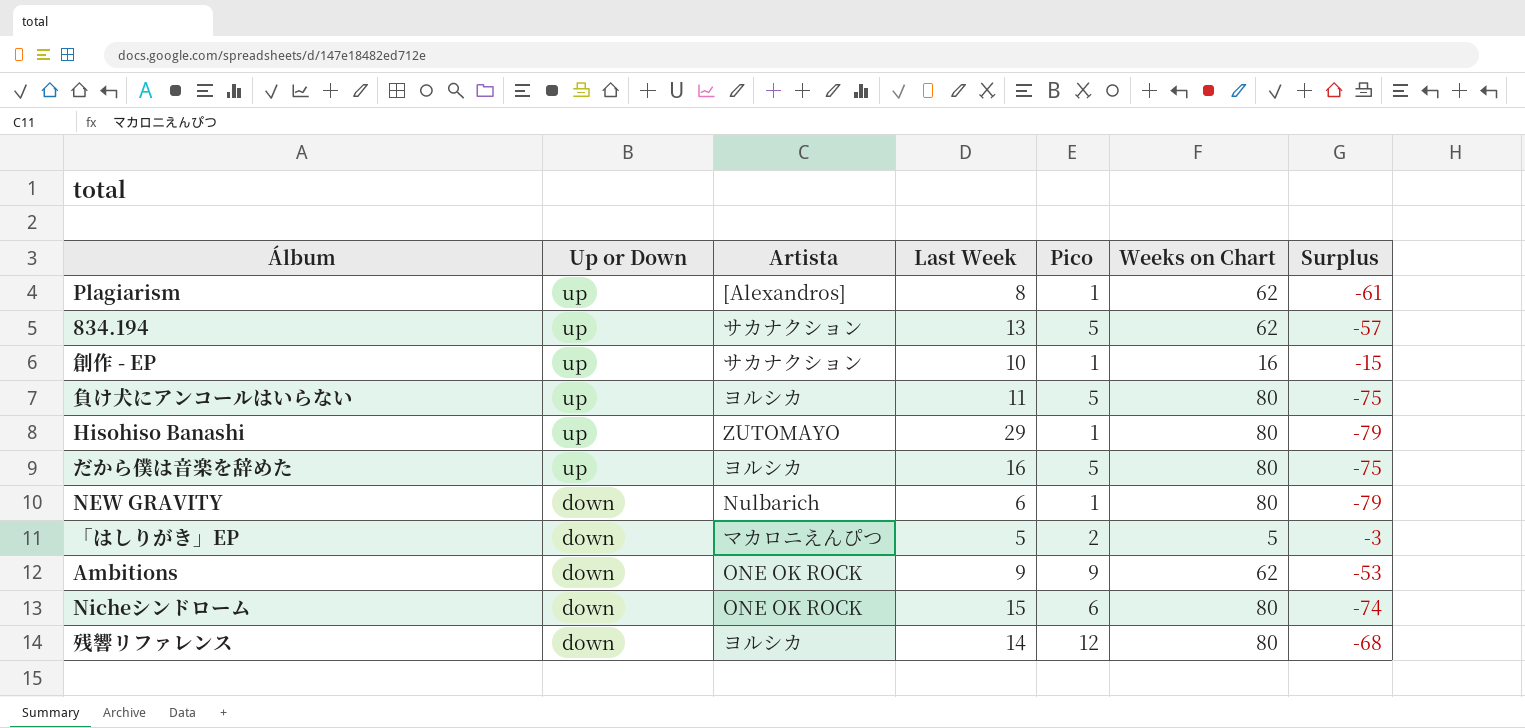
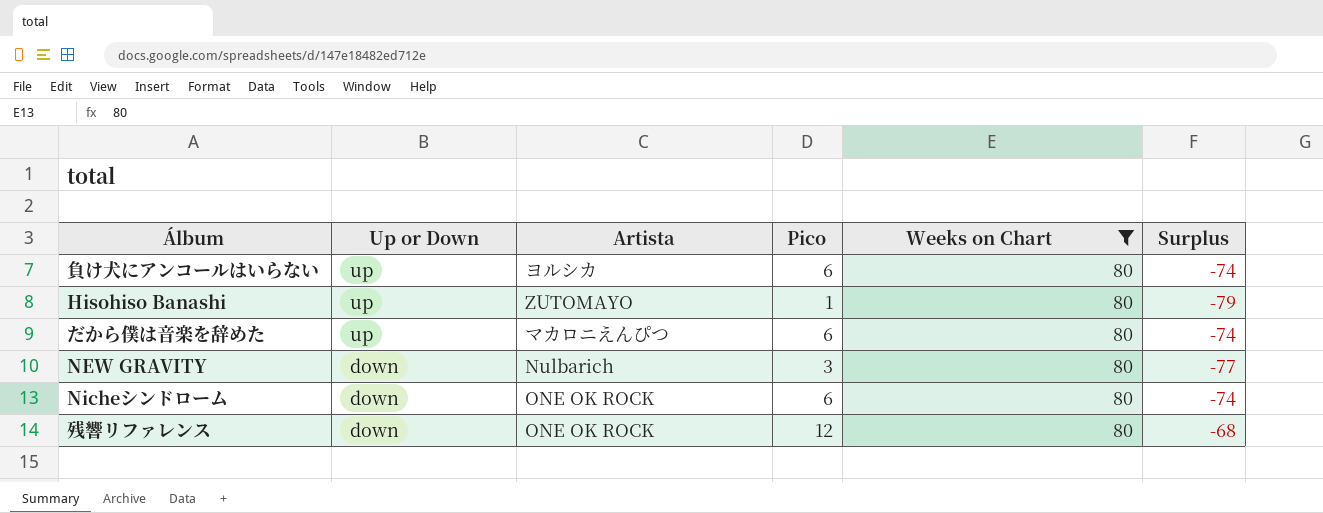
filter: none -> Weeks on Chart = 80
column Last Week | position: 4 -> none
負け犬にアンコールはいらない | Pico: 5 -> 6
負け犬にアンコールはいらない | Surplus: -75 -> -74
だから僕は音楽を辞めた | Artista: ヨルシカ -> マカロニえんぴつ
だから僕は音楽を辞めた | Pico: 5 -> 6
だから僕は音楽を辞めた | Surplus: -75 -> -74
NEW GRAVITY | Pico: 1 -> 3
NEW GRAVITY | Surplus: -79 -> -77
残響リファレンス | Artista: ヨルシカ -> ONE OK ROCK

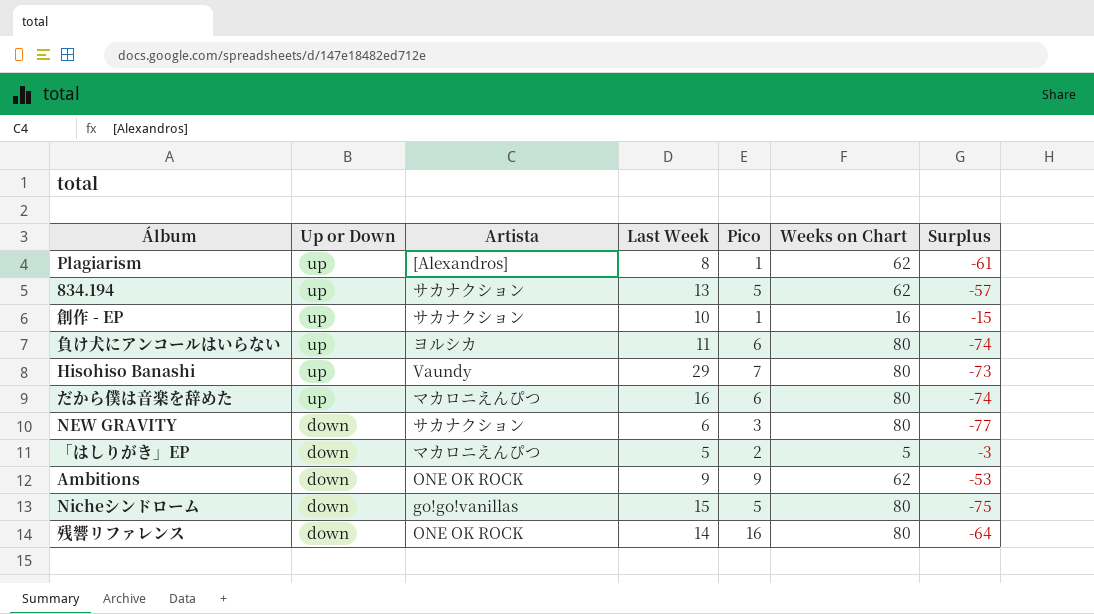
filter: Weeks on Chart = 80 -> none
column Last Week | position: none -> 4
Hisohiso Banashi | Artista: ZUTOMAYO -> Vaundy
Hisohiso Banashi | Pico: 1 -> 7
Hisohiso Banashi | Surplus: -79 -> -73
NEW GRAVITY | Artista: Nulbarich -> サカナクション
Nicheシンドローム | Artista: ONE OK ROCK -> go!go!vanillas
Nicheシンドローム | Pico: 6 -> 5
Nicheシンドローム | Surplus: -74 -> -75
残響リファレンス | Pico: 12 -> 16
残響リファレンス | Surplus: -68 -> -64

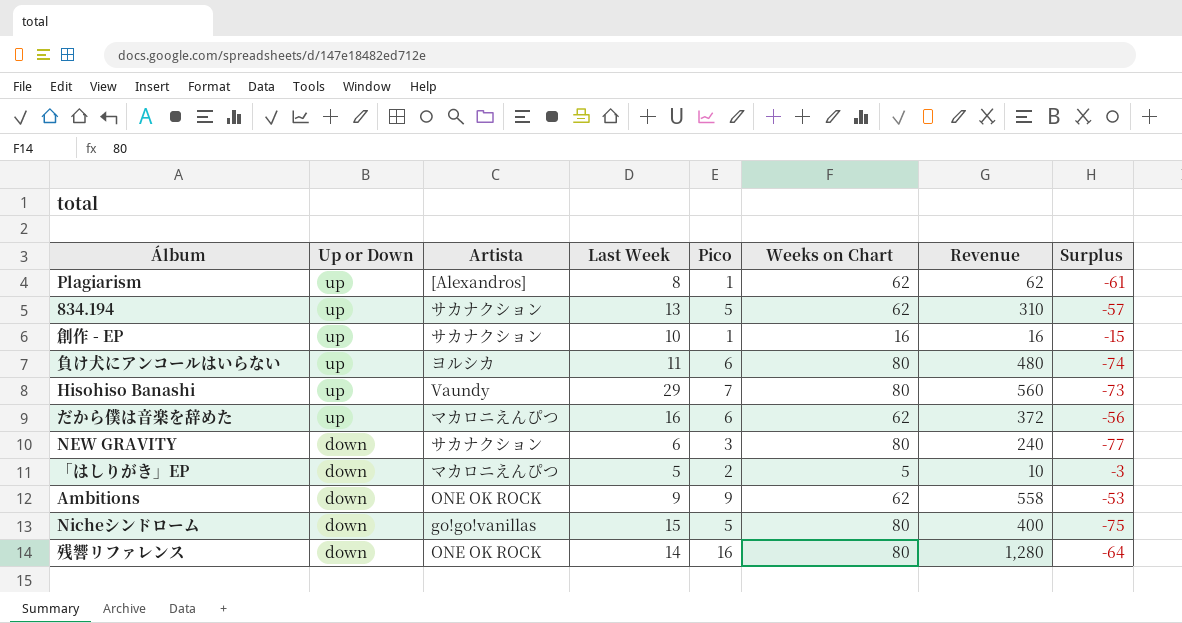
column Revenue | formula: none -> [Pico] * [Weeks on Chart]
だから僕は音楽を辞めた | Weeks on Chart: 80 -> 62
だから僕は音楽を辞めた | Surplus: -74 -> -56

